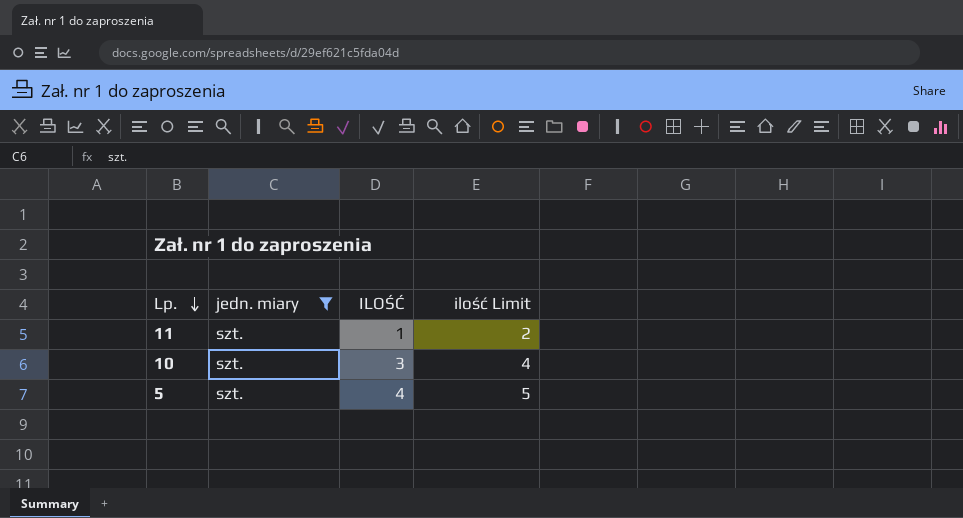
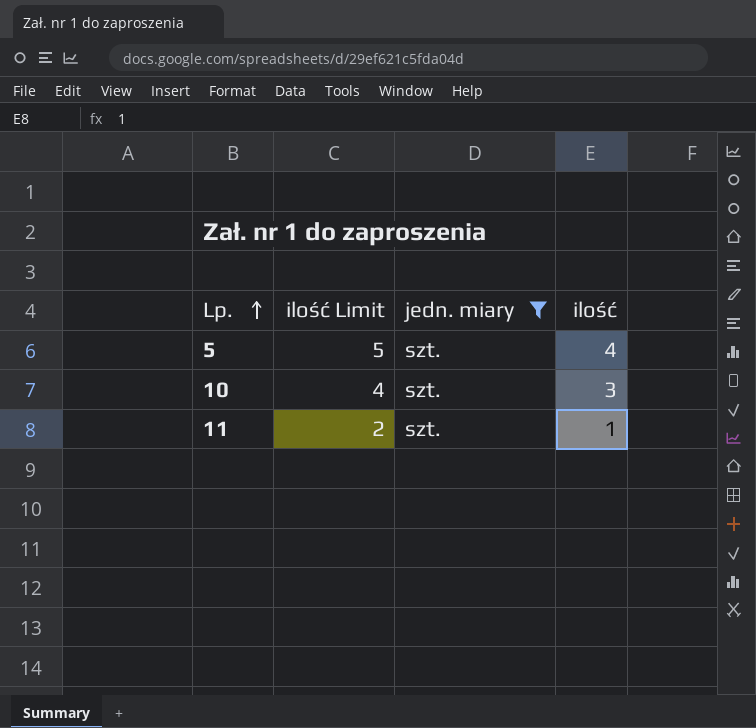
row order: Lp. descending -> Lp. ascending
column ilość Limit | position: 4 -> 2
column name: ILOŚĆ -> ilość

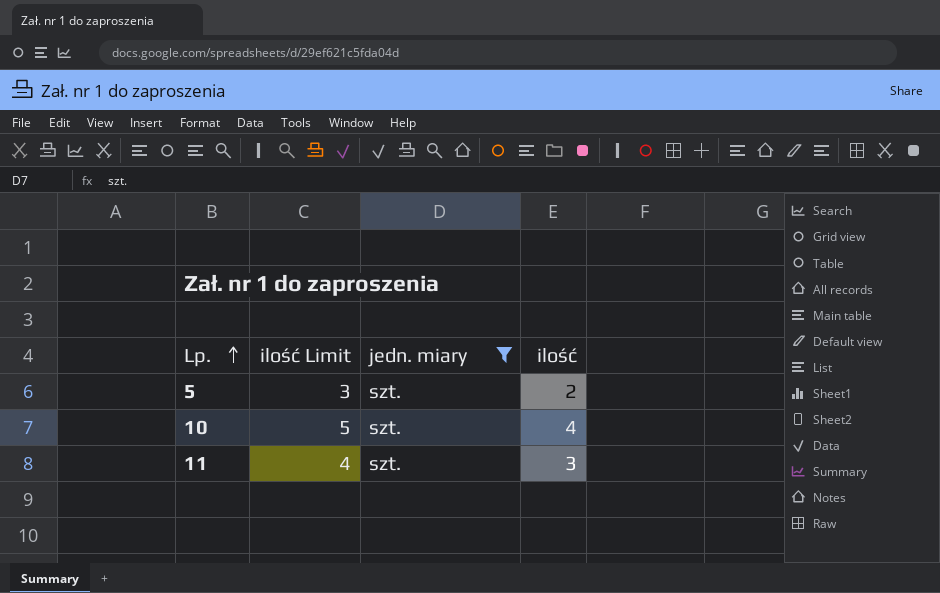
5 | ilość Limit: 5 -> 3
5 | ilość: 4 -> 2
10 | ilość Limit: 4 -> 5
10 | ilość: 3 -> 4
11 | ilość Limit: 2 -> 4
11 | ilość: 1 -> 3

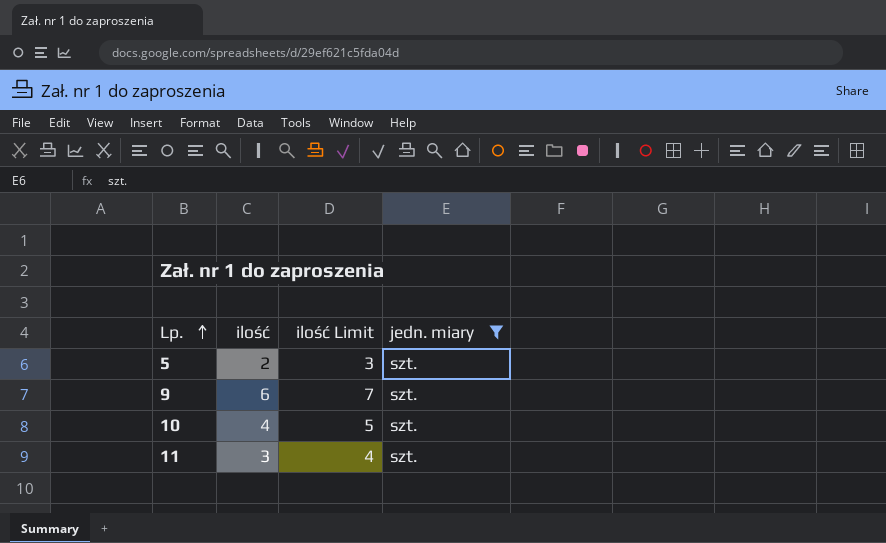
column ilość | position: 4 -> 2
row 9: none -> 6 | 7 | szt.

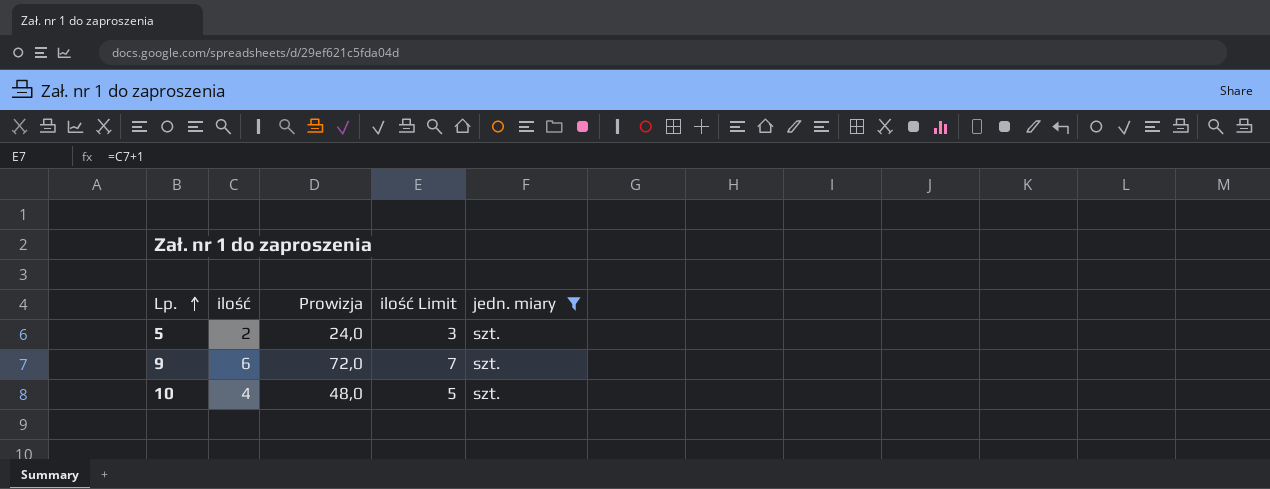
column Prowizja | formula: none -> [ilość] * 12
row 11: 3 | 4 | szt. -> none

